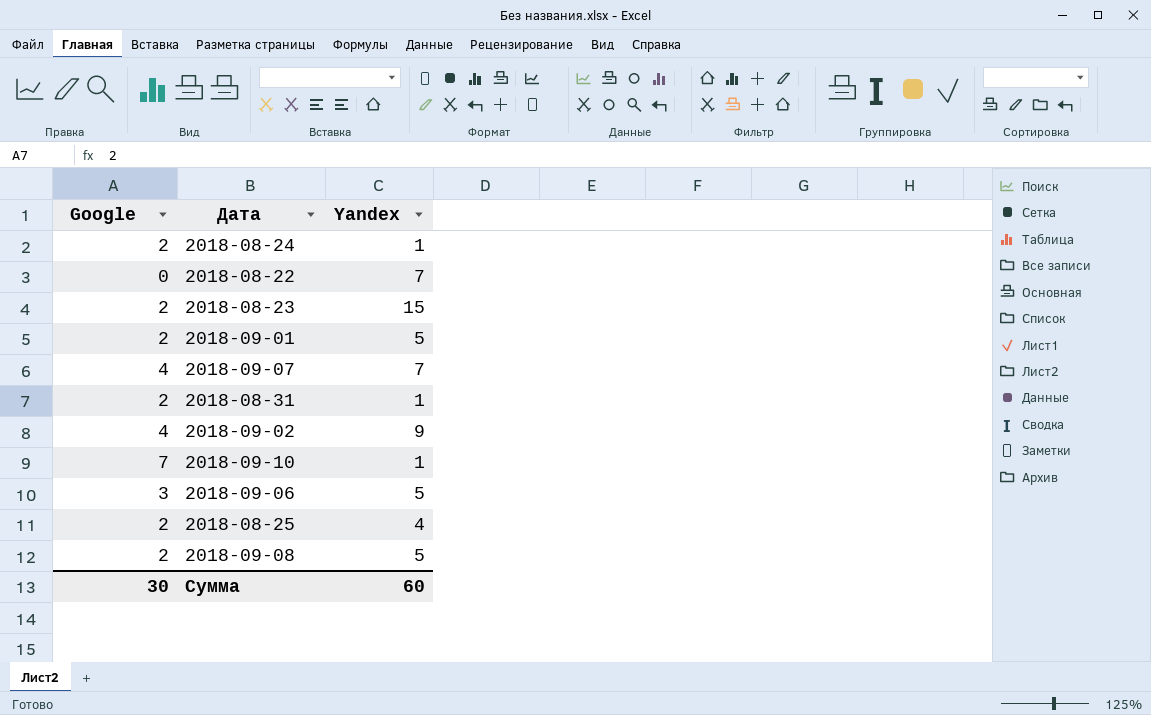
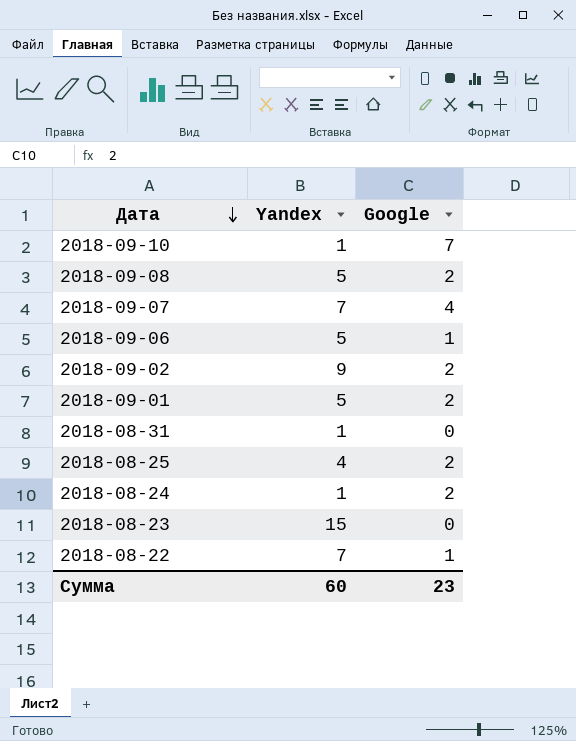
row order: none -> Дата descending
column Google | position: 1 -> 3
2018-09-06 | Google: 3 -> 1
2018-09-02 | Google: 4 -> 2
2018-08-31 | Google: 2 -> 0
2018-08-23 | Google: 2 -> 0
2018-08-22 | Google: 0 -> 1
Сумма | Google: 30 -> 23

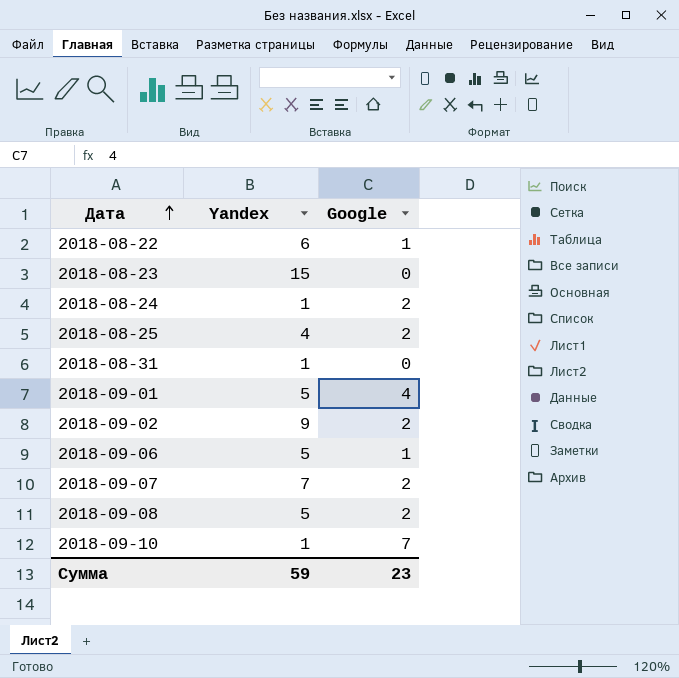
row order: Дата descending -> Дата ascending
2018-08-22 | Yandex: 7 -> 6
2018-09-01 | Google: 2 -> 4
2018-09-07 | Google: 4 -> 2
Сумма | Yandex: 60 -> 59

